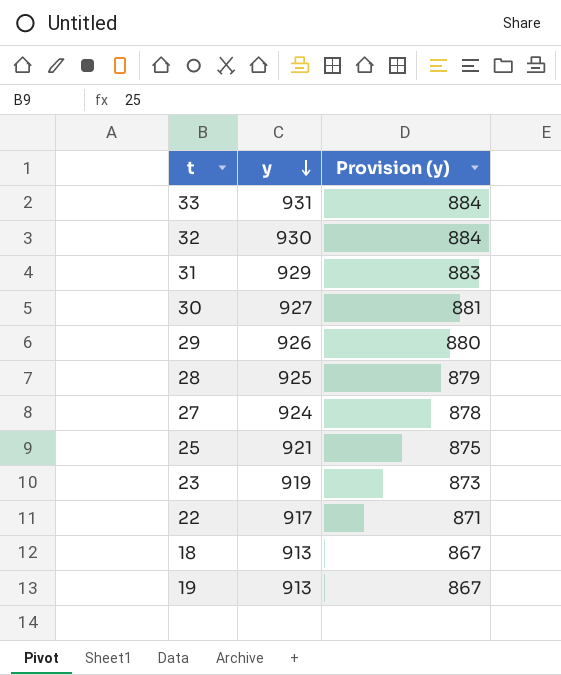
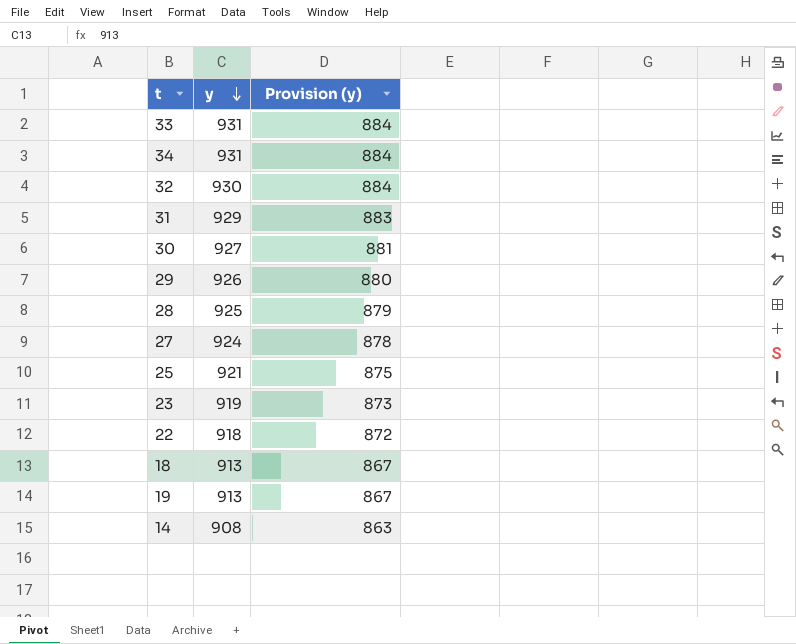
row 34: none -> 931 | 884
22 | y: 917 -> 918
22 | Provision (y): 871 -> 872
row 14: none -> 908 | 863

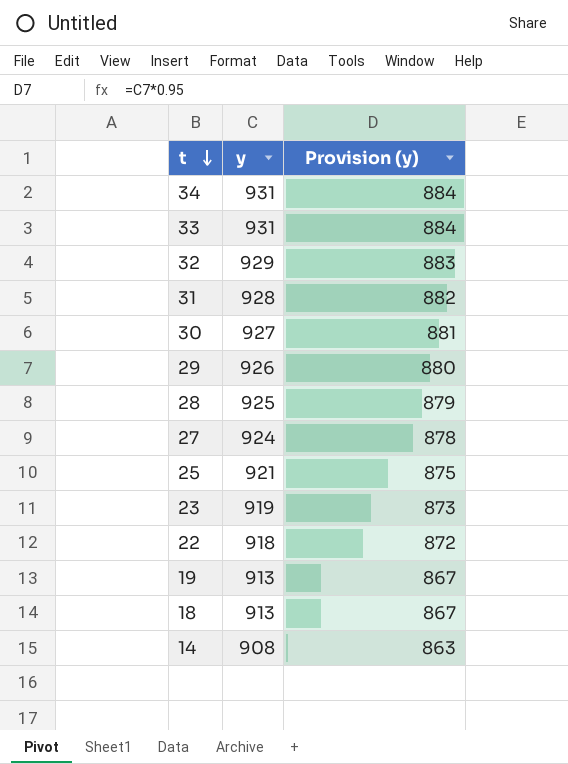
row order: y descending -> t descending
32 | y: 930 -> 929
32 | Provision (y): 884 -> 883
31 | y: 929 -> 928
31 | Provision (y): 883 -> 882

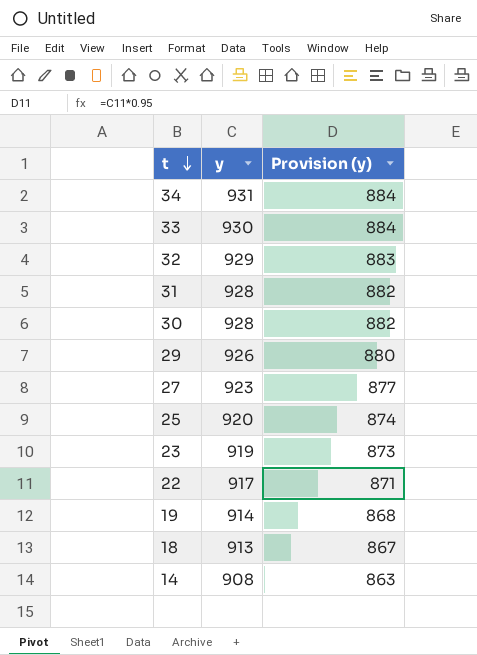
row 28: 925 | 879 -> none
33 | y: 931 -> 930
30 | y: 927 -> 928
30 | Provision (y): 881 -> 882
27 | y: 924 -> 923
27 | Provision (y): 878 -> 877
25 | y: 921 -> 920
25 | Provision (y): 875 -> 874
22 | y: 918 -> 917
22 | Provision (y): 872 -> 871
19 | y: 913 -> 914
19 | Provision (y): 867 -> 868

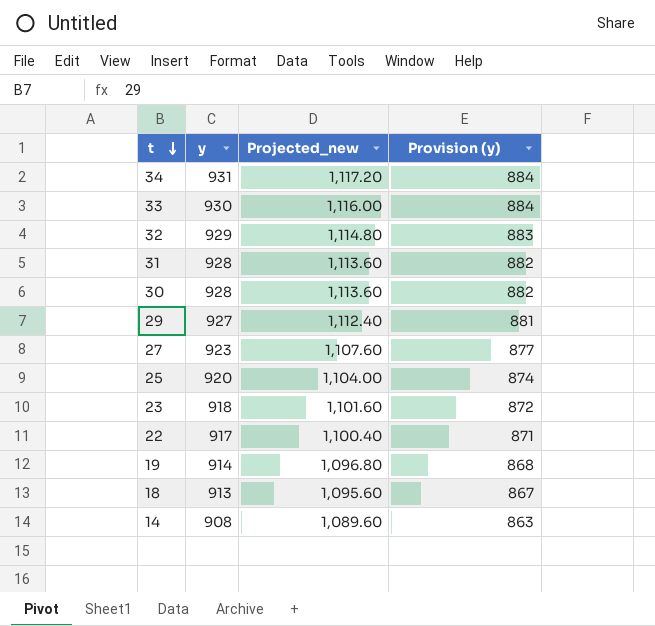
column Projected_new | formula: none -> [y] * 1.2
29 | y: 926 -> 927
29 | Provision (y): 880 -> 881
23 | y: 919 -> 918
23 | Provision (y): 873 -> 872

